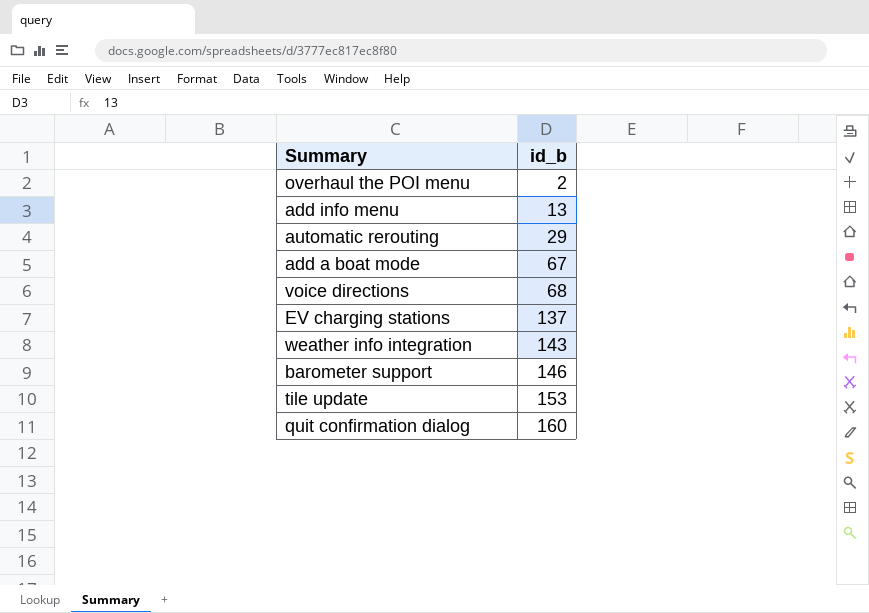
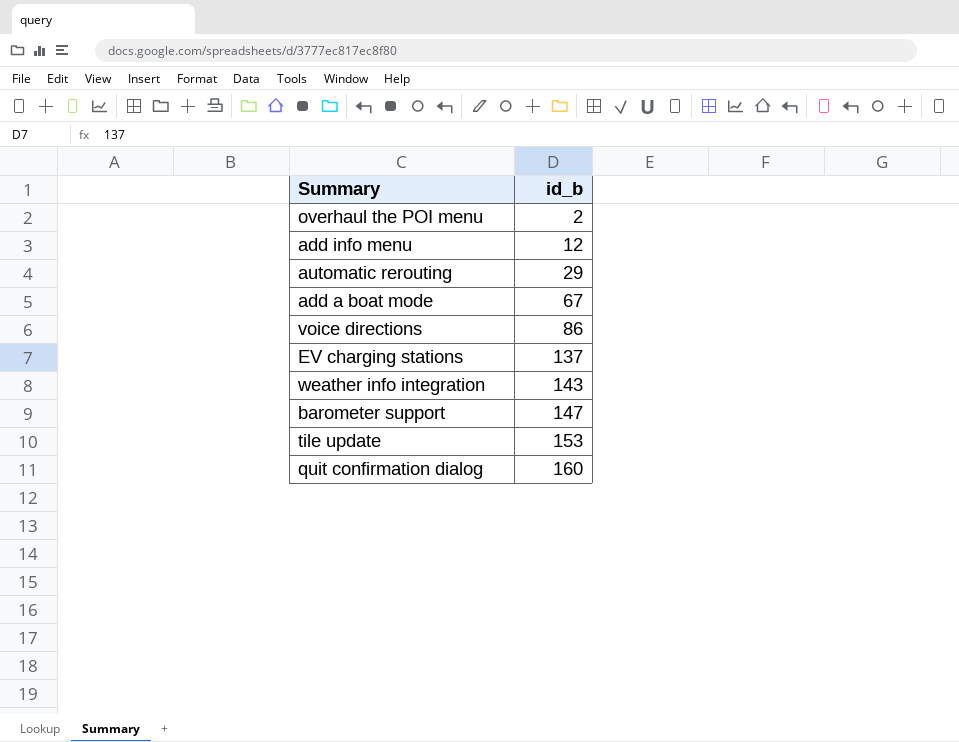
add info menu | id_b: 13 -> 12
voice directions | id_b: 68 -> 86
barometer support | id_b: 146 -> 147

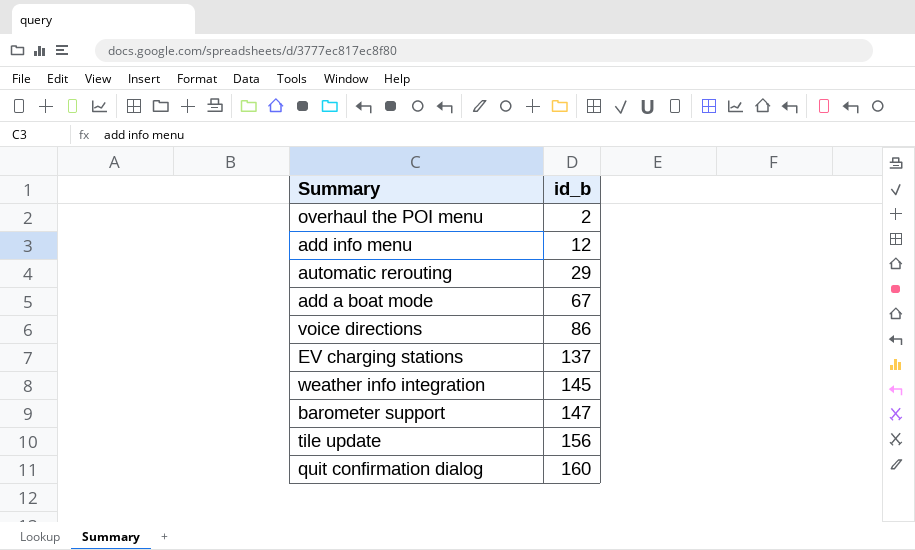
weather info integration | id_b: 143 -> 145
tile update | id_b: 153 -> 156

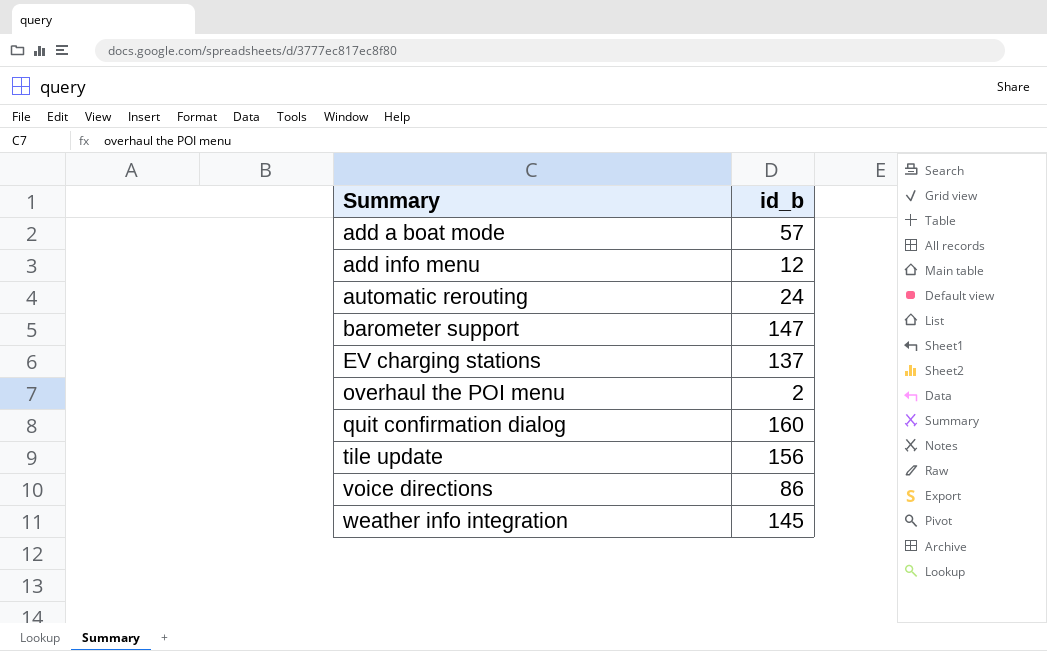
row order: id_b ascending -> Summary ascending
add a boat mode | id_b: 67 -> 57
automatic rerouting | id_b: 29 -> 24

